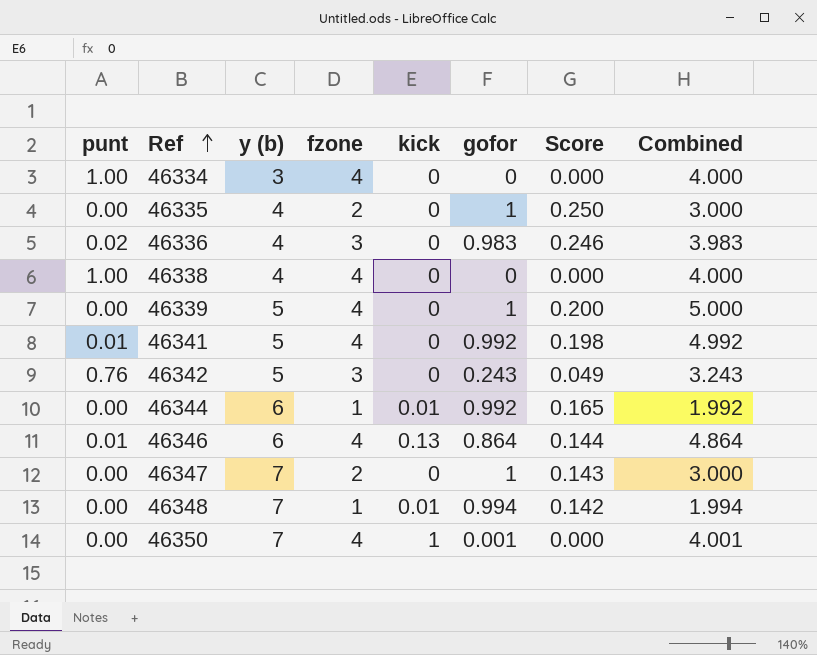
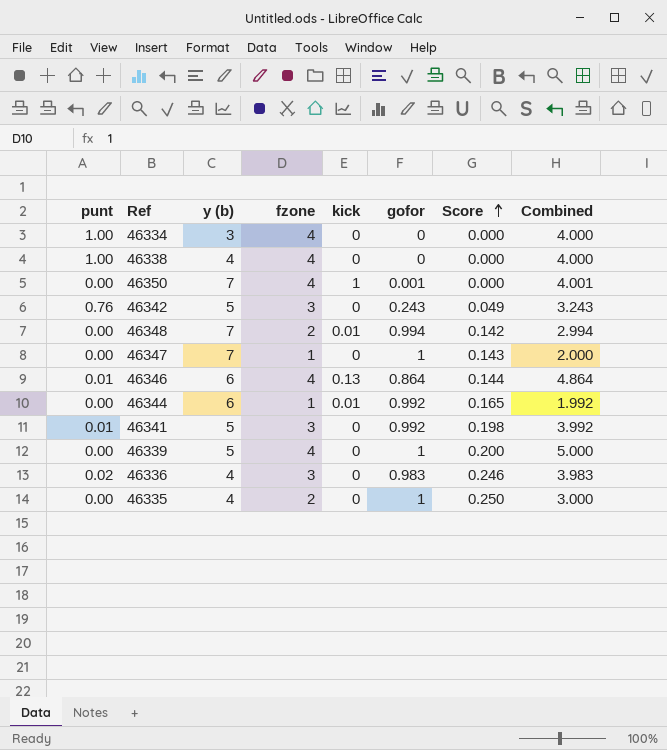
row order: Ref ascending -> Score ascending
46348 | fzone: 1 -> 2
46348 | Combined: 1.994 -> 2.994
46347 | fzone: 2 -> 1
46347 | Combined: 3.000 -> 2.000
46341 | fzone: 4 -> 3
46341 | Combined: 4.992 -> 3.992

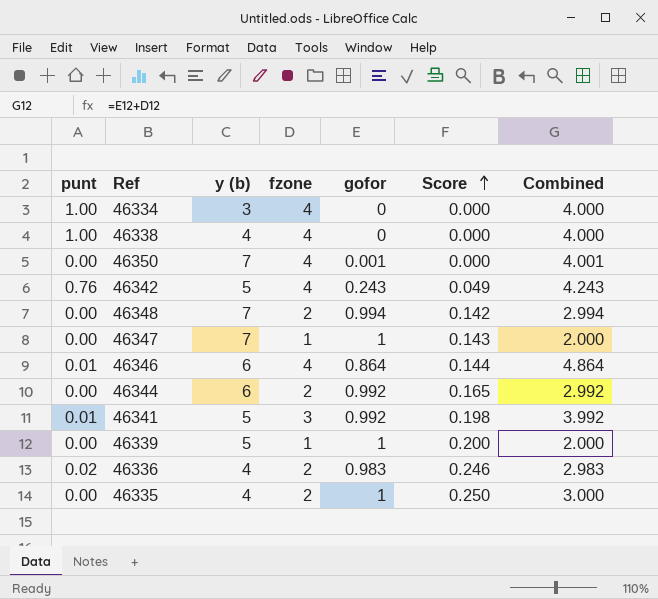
column kick | position: 5 -> none
46342 | fzone: 3 -> 4
46342 | Combined: 3.243 -> 4.243
46344 | fzone: 1 -> 2
46344 | Combined: 1.992 -> 2.992
46339 | fzone: 4 -> 1
46339 | Combined: 5.000 -> 2.000
46336 | fzone: 3 -> 2
46336 | Combined: 3.983 -> 2.983

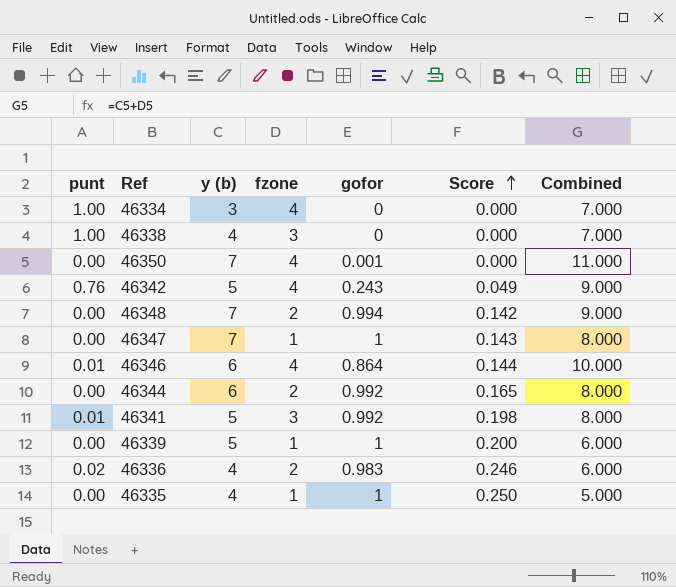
column Combined | formula: [fzone] + [gofor] -> [y (b)] + [fzone]
46338 | fzone: 4 -> 3
46335 | fzone: 2 -> 1

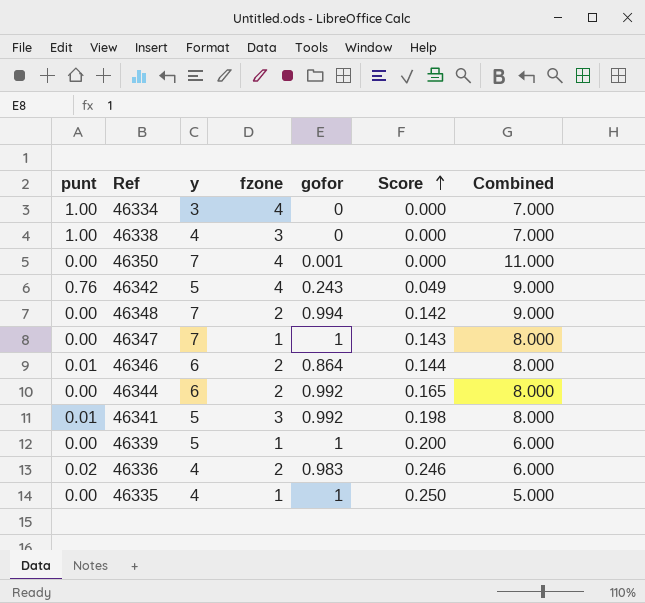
column name: y (b) -> y
46346 | fzone: 4 -> 2
46346 | Combined: 10.000 -> 8.000

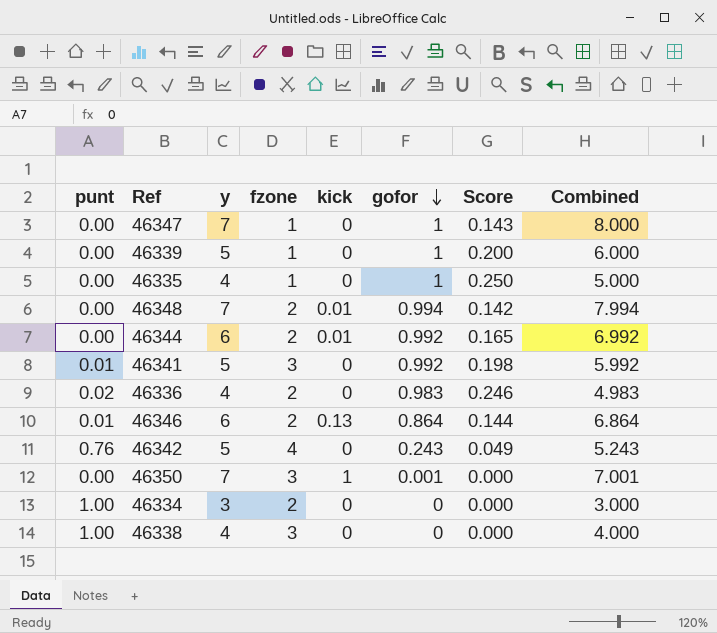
row order: Score ascending -> gofor descending
column kick | position: none -> 5
column Combined | formula: [y] + [fzone] -> [y] + [gofor]
46350 | fzone: 4 -> 3
46334 | fzone: 4 -> 2

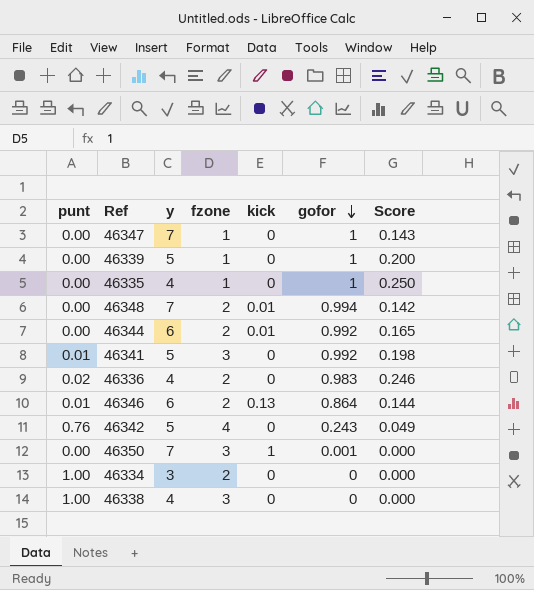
column Combined | formula: [y] + [gofor] -> none

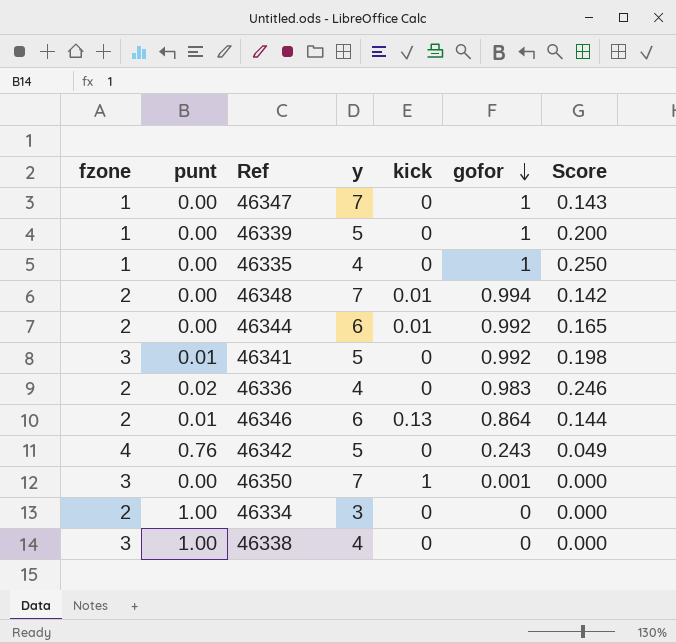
column fzone | position: 4 -> 1

